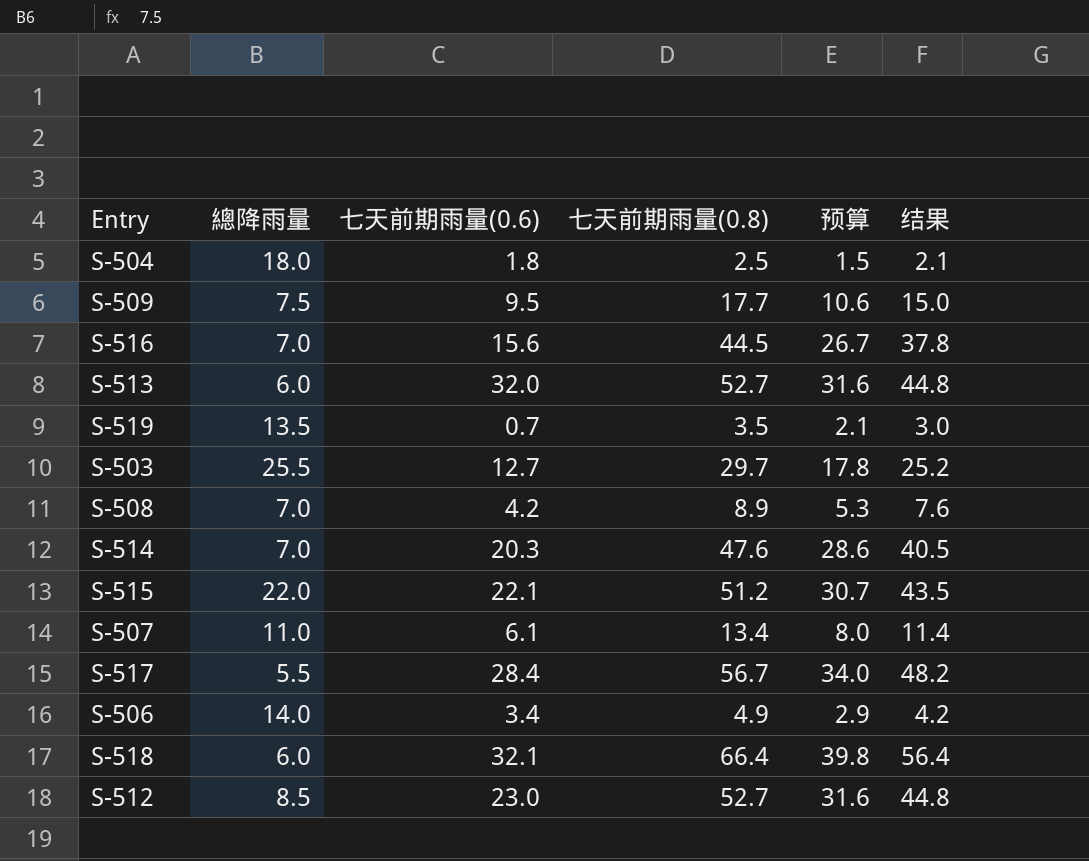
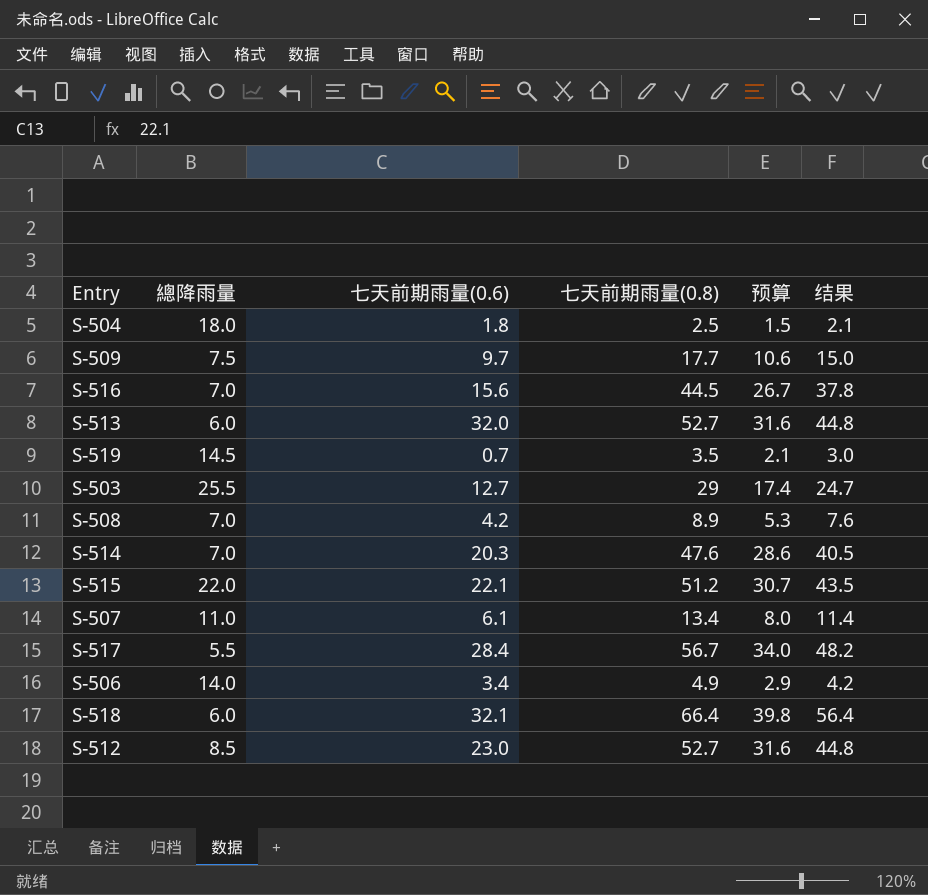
S-509 | 七天前期雨量(0.6): 9.5 -> 9.7
S-519 | 總降雨量: 13.5 -> 14.5
S-503 | 七天前期雨量(0.8): 29.7 -> 29
S-503 | 预算: 17.8 -> 17.4
S-503 | 结果: 25.2 -> 24.7

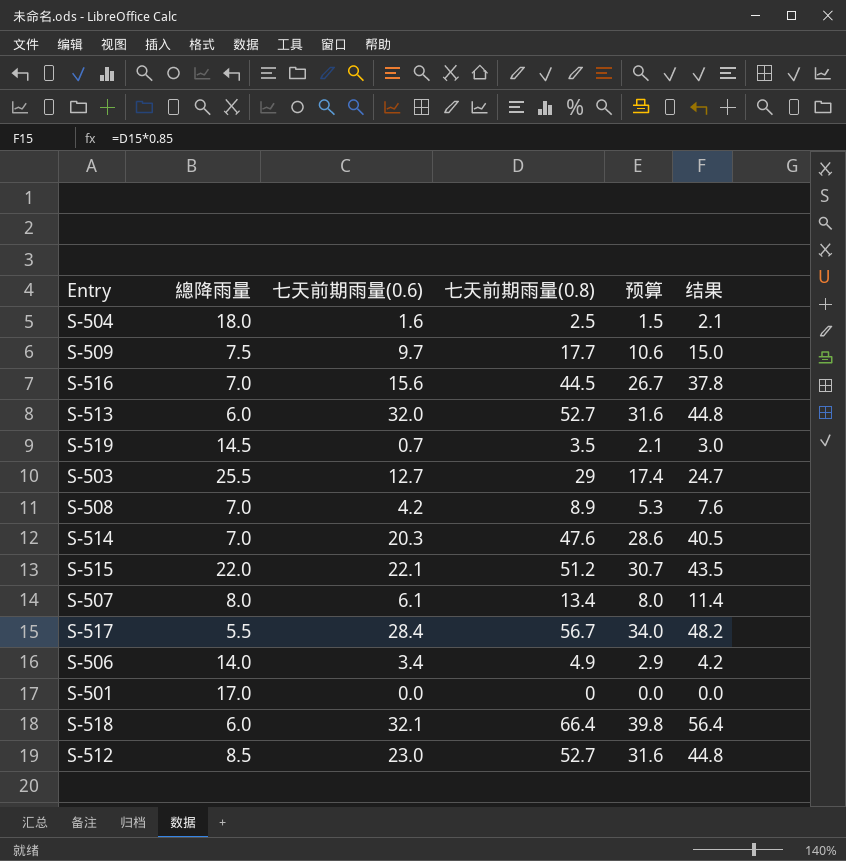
S-504 | 七天前期雨量(0.6): 1.8 -> 1.6
S-507 | 總降雨量: 11.0 -> 8.0
row S-501: none -> 17.0 | 0.0 | 0 | 0.0 | 0.0

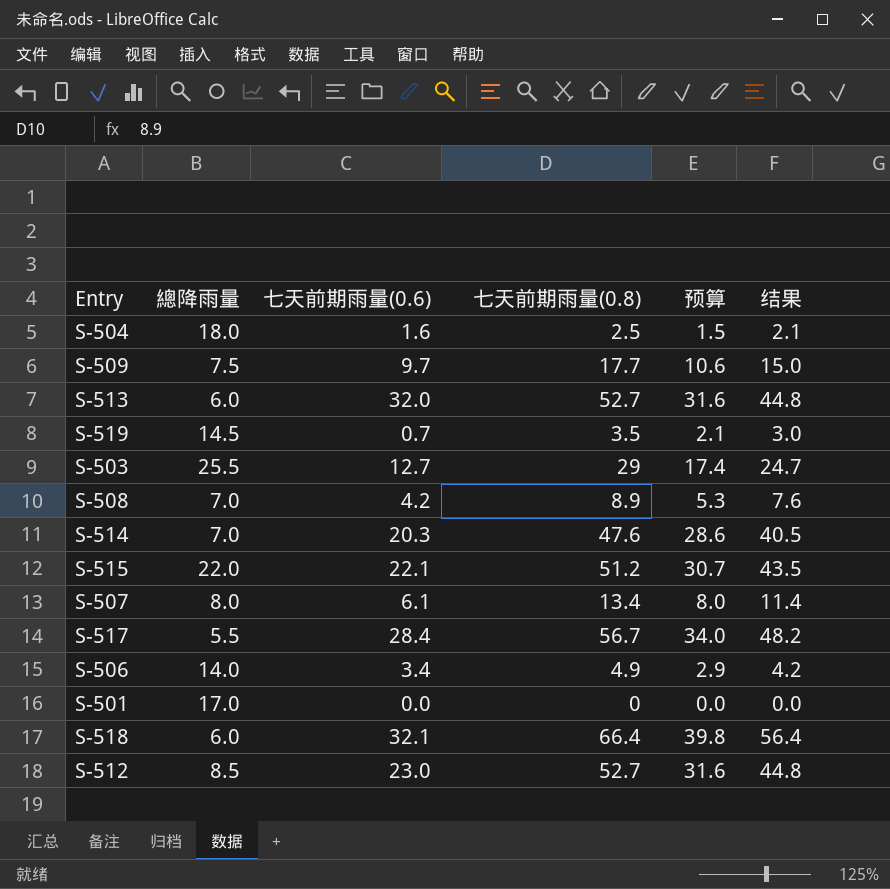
row S-516: 7.0 | 15.6 | 44.5 | 26.7 | 37.8 -> none

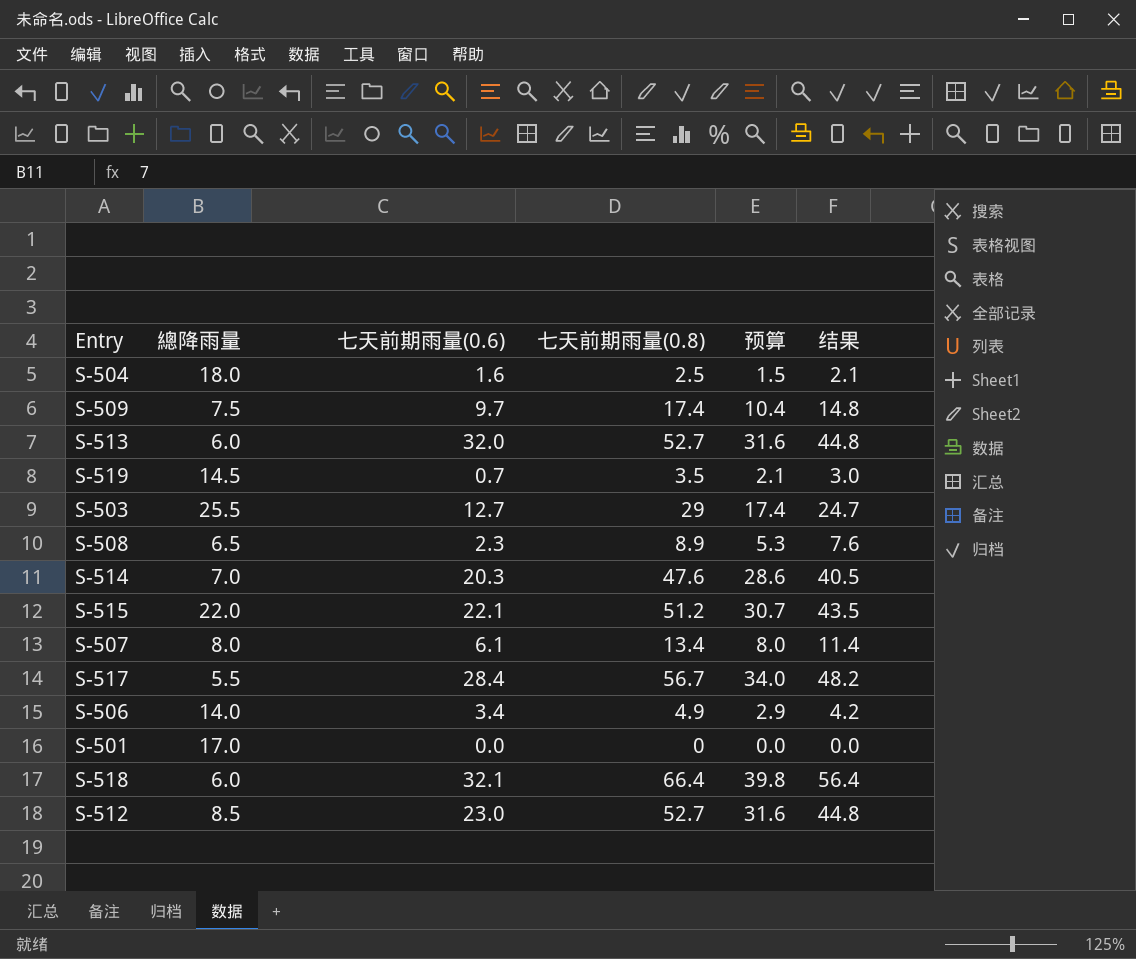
S-509 | 七天前期雨量(0.8): 17.7 -> 17.4
S-509 | 预算: 10.6 -> 10.4
S-509 | 结果: 15.0 -> 14.8
S-508 | 總降雨量: 7.0 -> 6.5
S-508 | 七天前期雨量(0.6): 4.2 -> 2.3

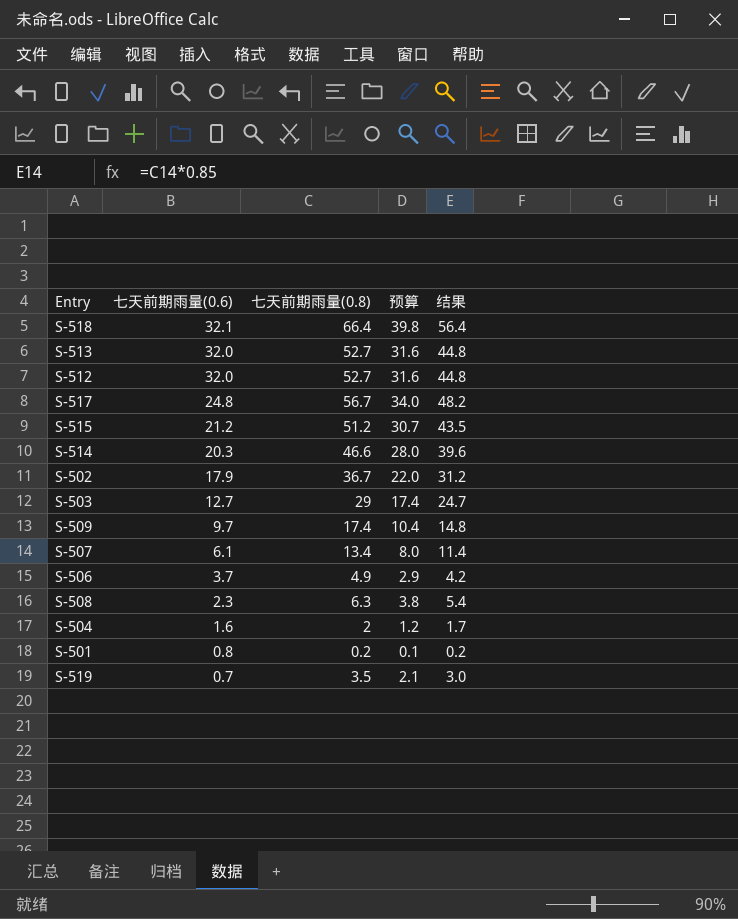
row order: none -> 七天前期雨量(0.6) descending
column 總降雨量 | position: 2 -> none
S-512 | 七天前期雨量(0.6): 23.0 -> 32.0
S-517 | 七天前期雨量(0.6): 28.4 -> 24.8
S-515 | 七天前期雨量(0.6): 22.1 -> 21.2
S-514 | 七天前期雨量(0.8): 47.6 -> 46.6
S-514 | 预算: 28.6 -> 28.0
S-514 | 结果: 40.5 -> 39.6
row S-502: none -> 17.9 | 36.7 | 22.0 | 31.2
S-506 | 七天前期雨量(0.6): 3.4 -> 3.7
S-508 | 七天前期雨量(0.8): 8.9 -> 6.3
S-508 | 预算: 5.3 -> 3.8
S-508 | 结果: 7.6 -> 5.4
S-504 | 七天前期雨量(0.8): 2.5 -> 2
S-504 | 预算: 1.5 -> 1.2
S-504 | 结果: 2.1 -> 1.7
S-501 | 七天前期雨量(0.6): 0.0 -> 0.8
S-501 | 七天前期雨量(0.8): 0 -> 0.2
S-501 | 预算: 0.0 -> 0.1
S-501 | 结果: 0.0 -> 0.2

